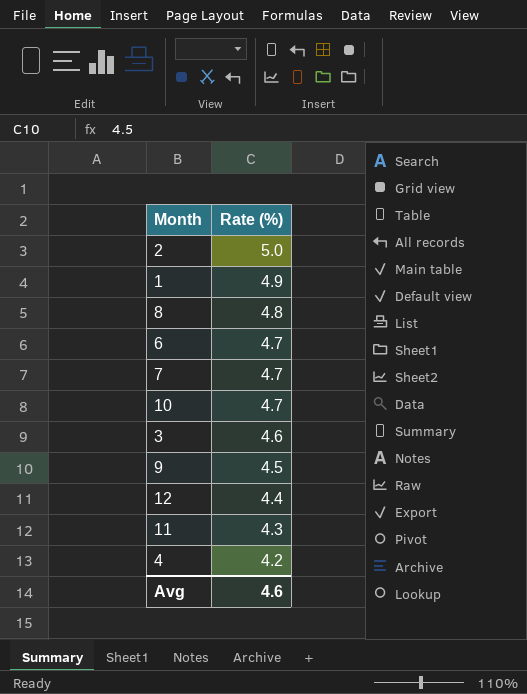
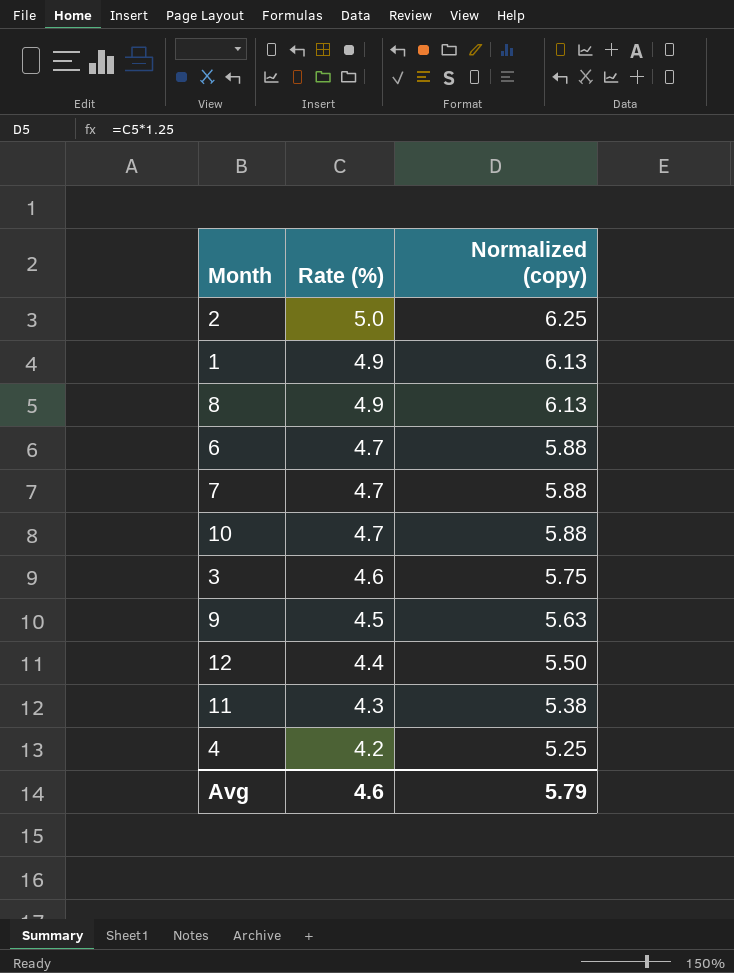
column Normalized (copy) | formula: none -> [Rate (%)] * 1.25
8 | Rate (%): 4.8 -> 4.9

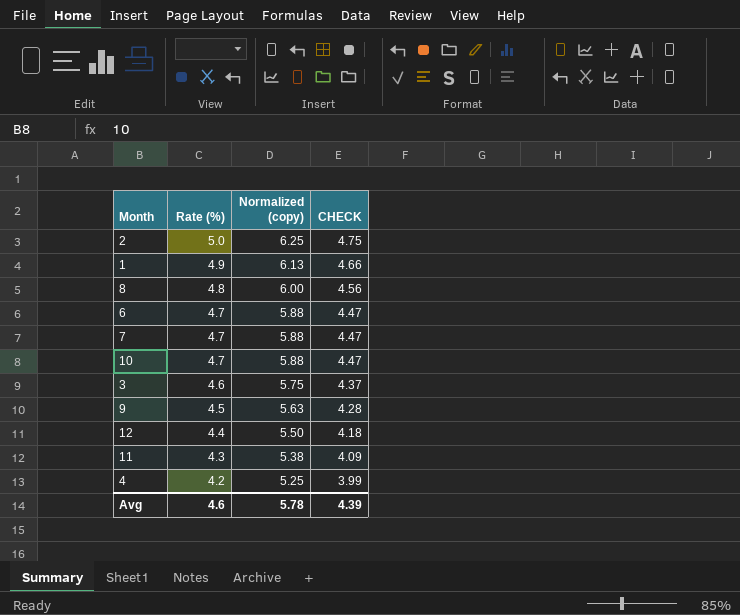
column CHECK | formula: none -> [Rate (%)] * 0.95
8 | Rate (%): 4.9 -> 4.8
8 | Normalized (copy): 6.13 -> 6.00
Avg | Normalized (copy): 5.79 -> 5.78

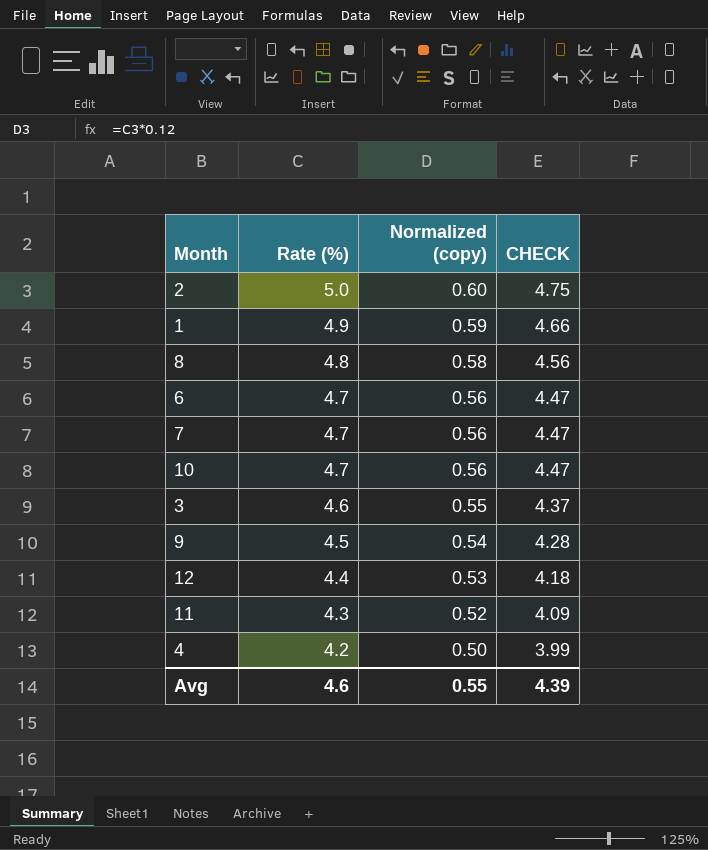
column Normalized (copy) | formula: [Rate (%)] * 1.25 -> [Rate (%)] * 0.12
Avg | Normalized (copy): 5.78 -> 0.55

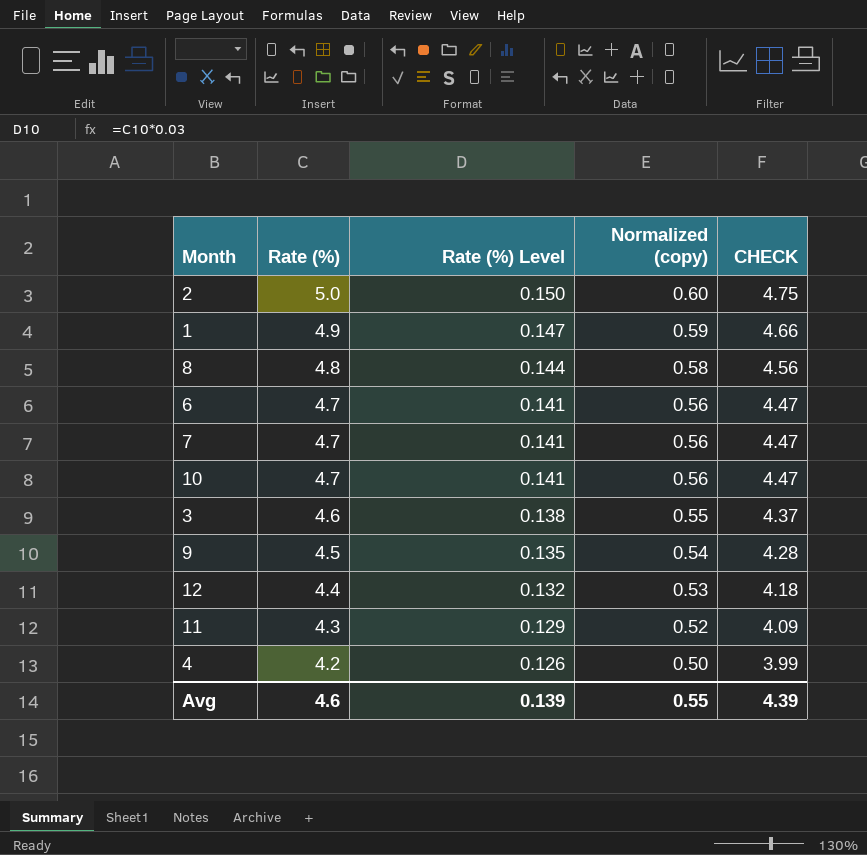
column Rate (%) Level | formula: none -> [Rate (%)] * 0.03

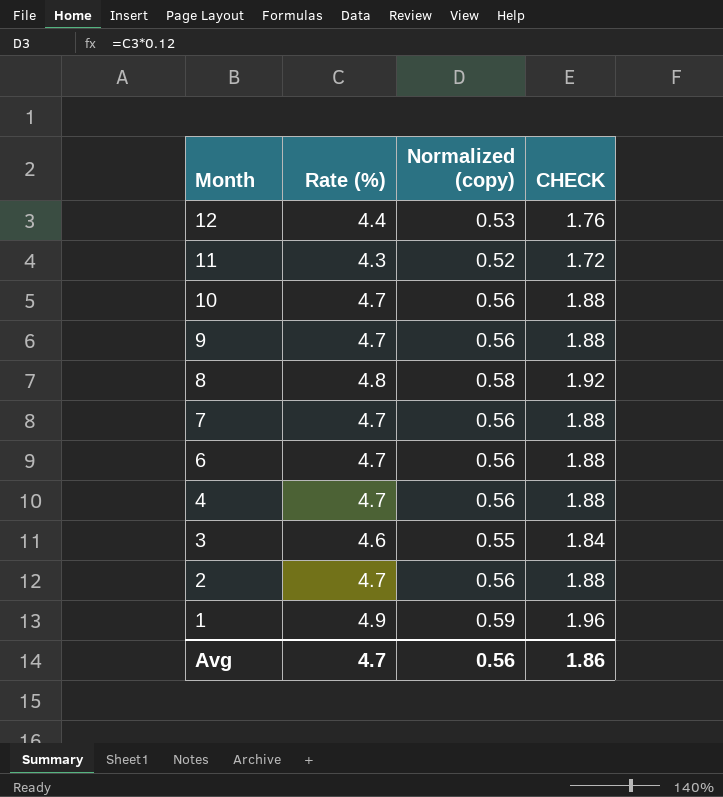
row order: Rate (%) descending -> Month descending
column Rate (%) Level | formula: [Rate (%)] * 0.03 -> none
column CHECK | formula: [Rate (%)] * 0.95 -> [Rate (%)] * 0.4
9 | Rate (%): 4.5 -> 4.7
9 | Normalized (copy): 0.54 -> 0.56
4 | Rate (%): 4.2 -> 4.7
4 | Normalized (copy): 0.50 -> 0.56
2 | Rate (%): 5.0 -> 4.7
2 | Normalized (copy): 0.60 -> 0.56
Avg | Rate (%): 4.6 -> 4.7
Avg | Normalized (copy): 0.55 -> 0.56
Avg | CHECK: 4.39 -> 1.86

